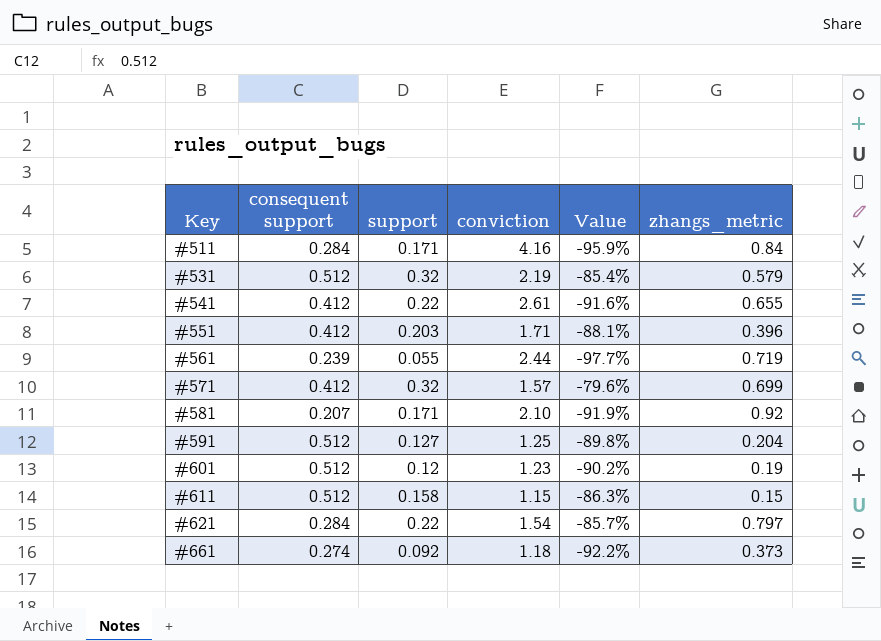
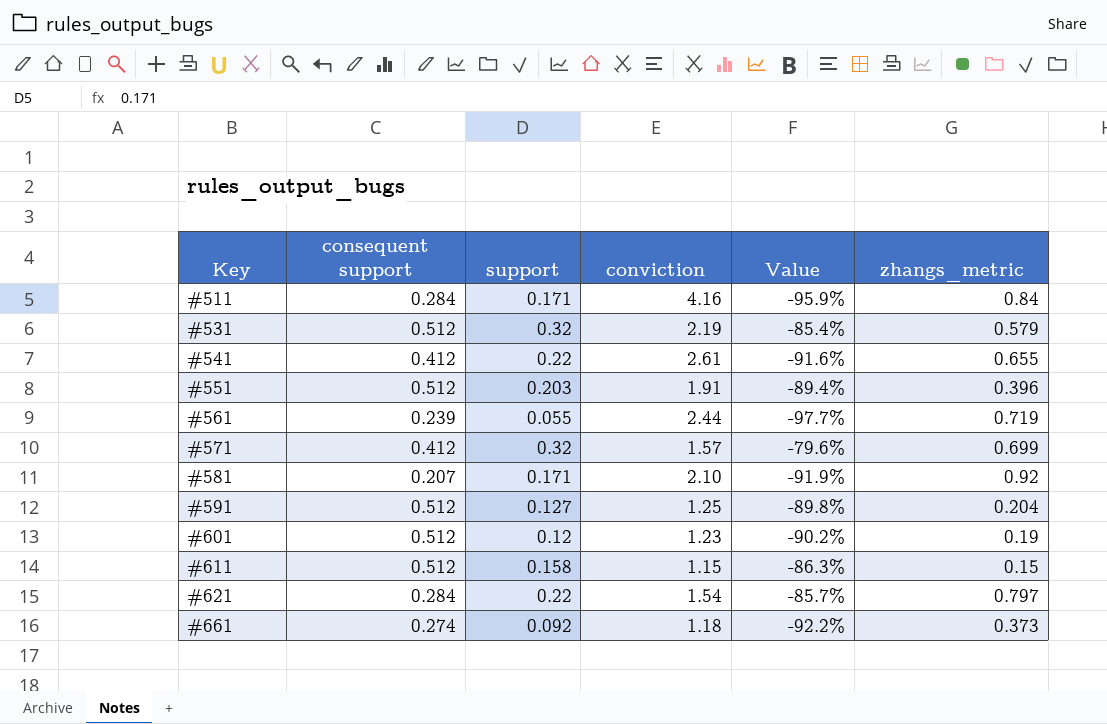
#551 | consequent support: 0.412 -> 0.512
#551 | conviction: 1.71 -> 1.91
#551 | Value: -88.1% -> -89.4%

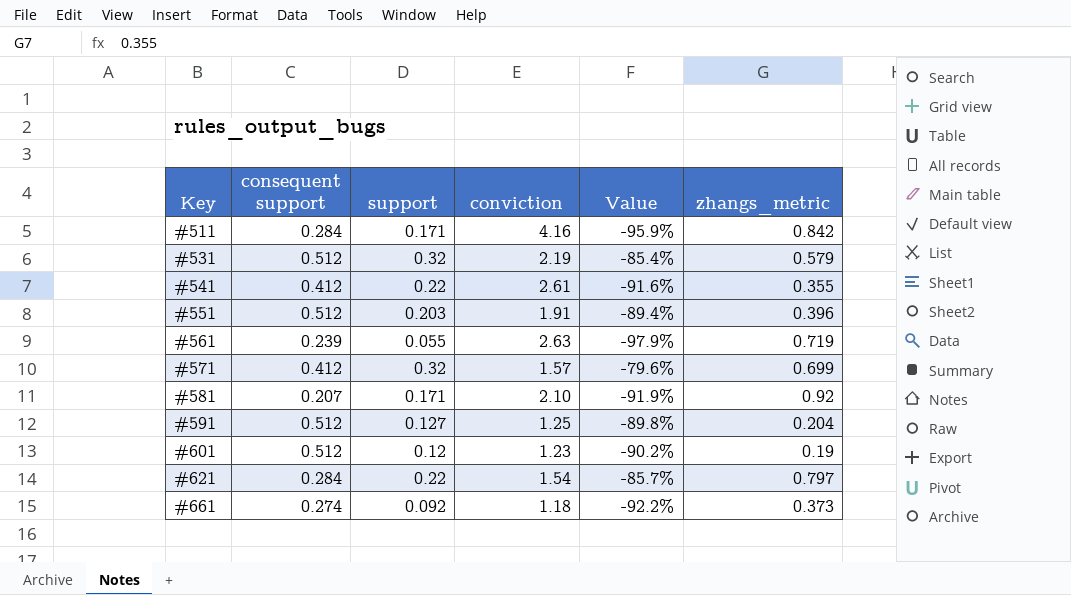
row #611: 0.512 | 0.158 | 1.15 | -86.3% | 0.15 -> none
#511 | zhangs_metric: 0.84 -> 0.842
#541 | zhangs_metric: 0.655 -> 0.355
#561 | conviction: 2.44 -> 2.63
#561 | Value: -97.7% -> -97.9%

